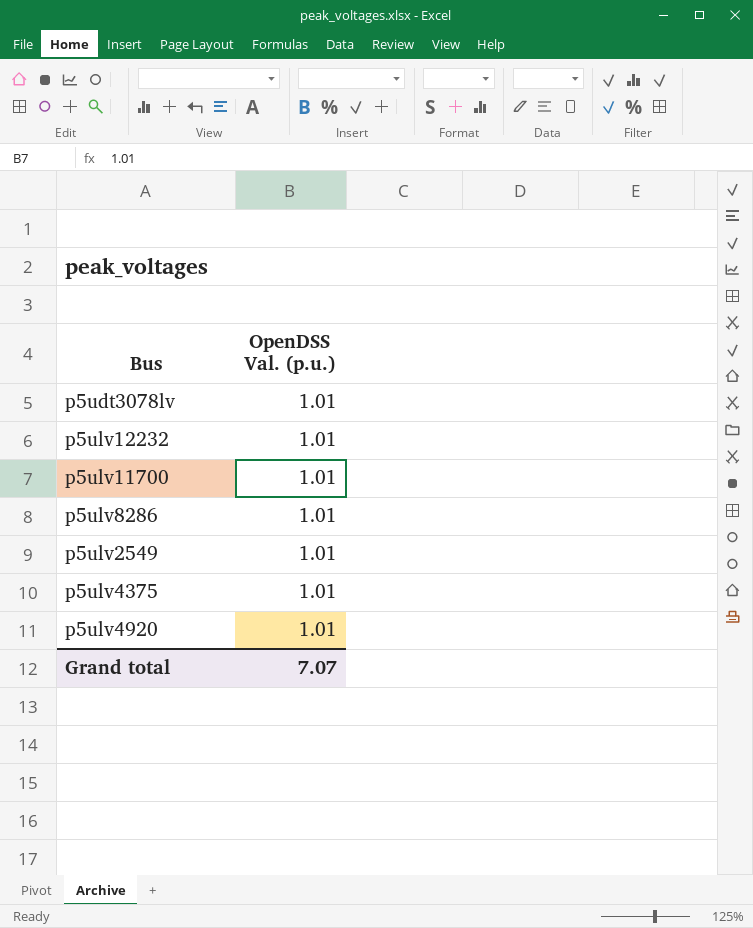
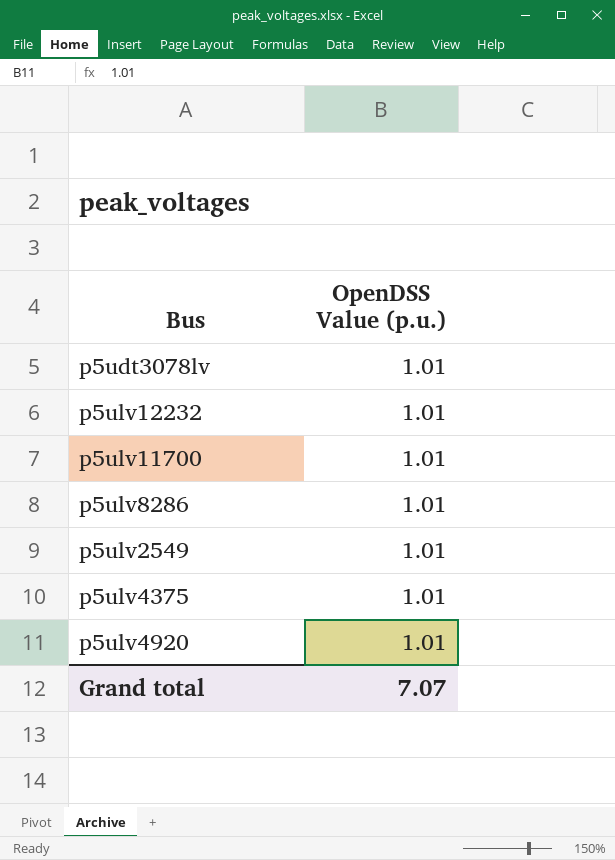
column name: OpenDSS Val. (p.u.) -> OpenDSS Value (p.u.)

